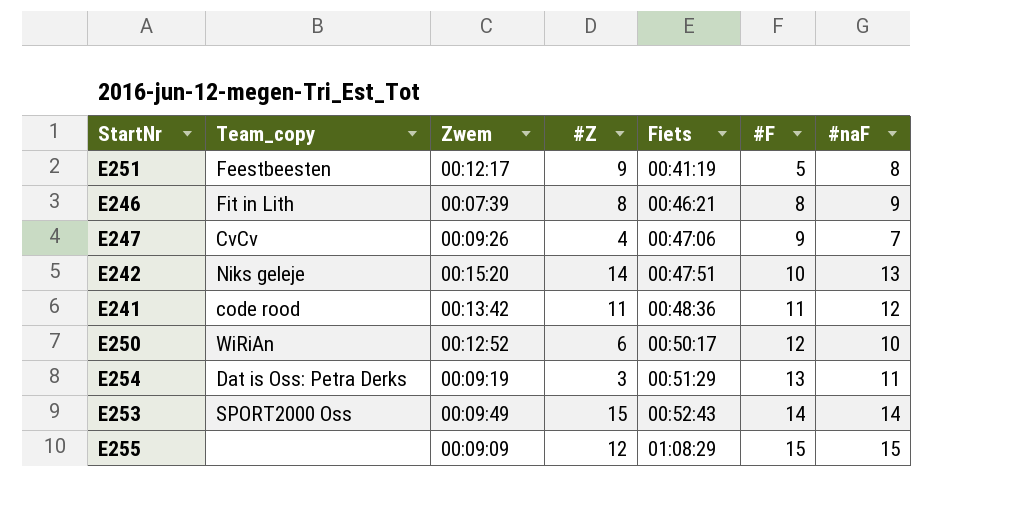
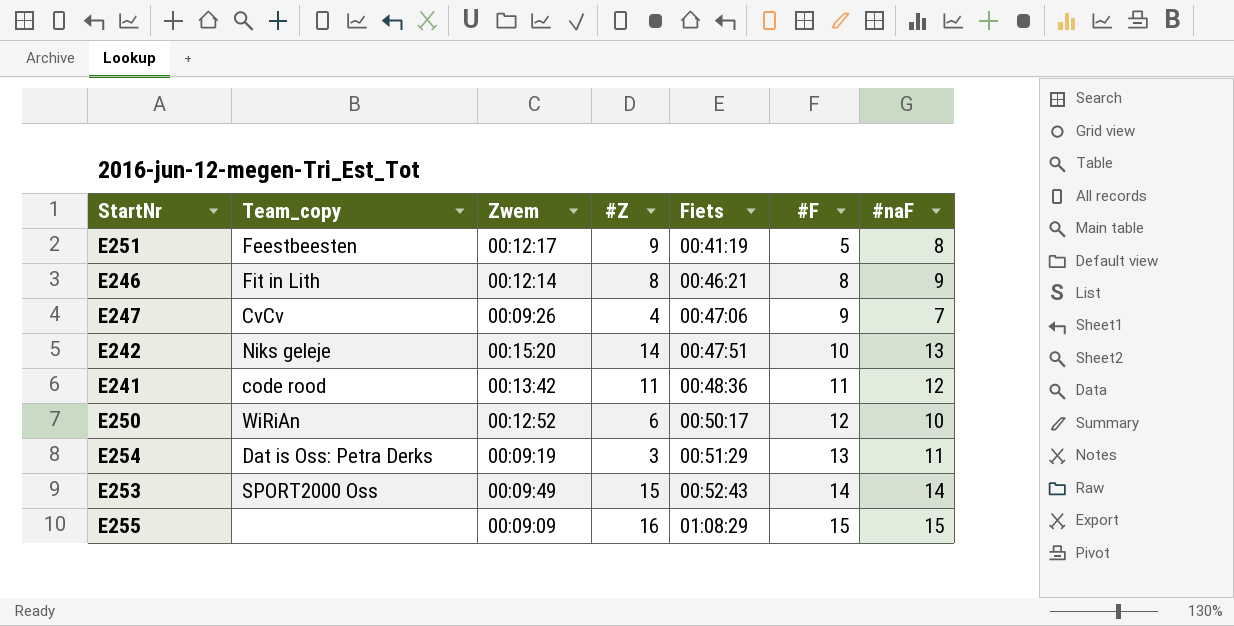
E246 | Zwem: 00:07:39 -> 00:12:14
E255 | #Z: 12 -> 16

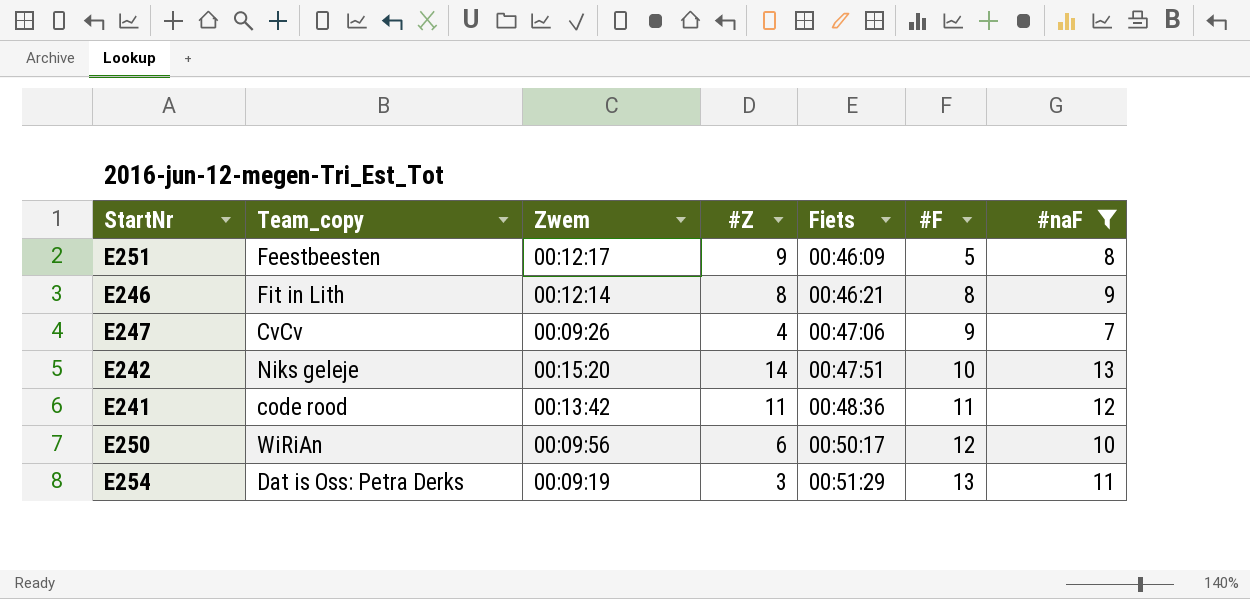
filter: none -> #naF <= 13
E251 | Fiets: 00:41:19 -> 00:46:09
E250 | Zwem: 00:12:52 -> 00:09:56

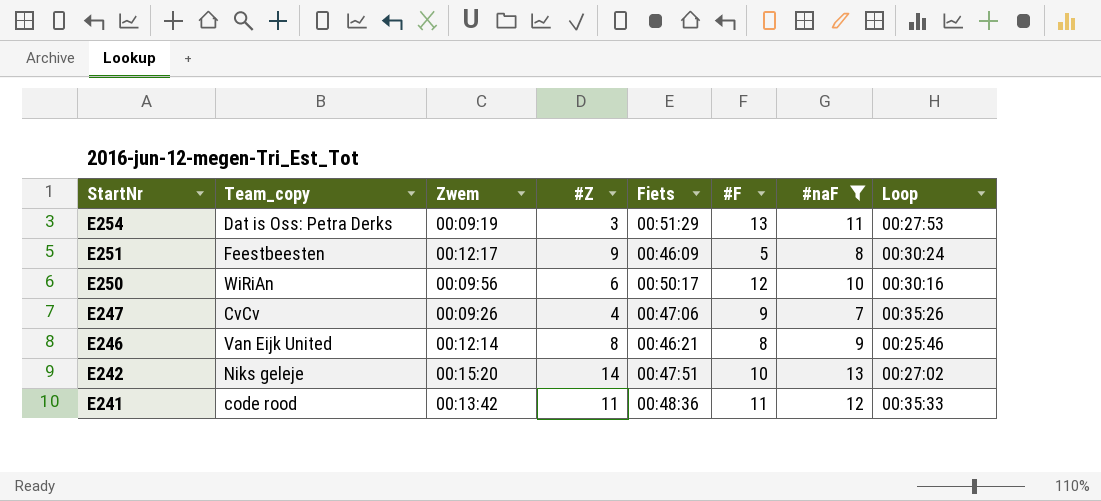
row order: Fiets ascending -> StartNr descending
column Loop | position: none -> 8
E246 | Team_copy: Fit in Lith -> Van Eijk United

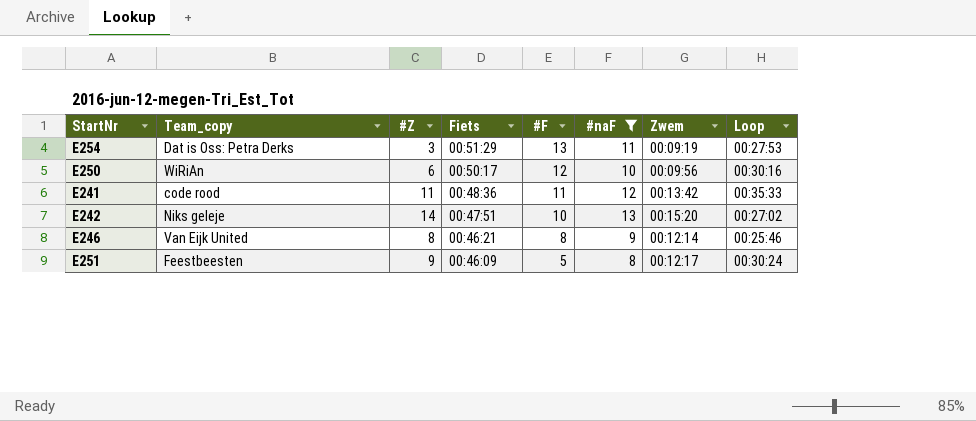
row order: StartNr descending -> Fiets descending
column Zwem | position: 3 -> 7
row E247: CvCv | 00:09:26 | 4 | 00:47:06 | 9 | 7 | 00:35:26 -> none

